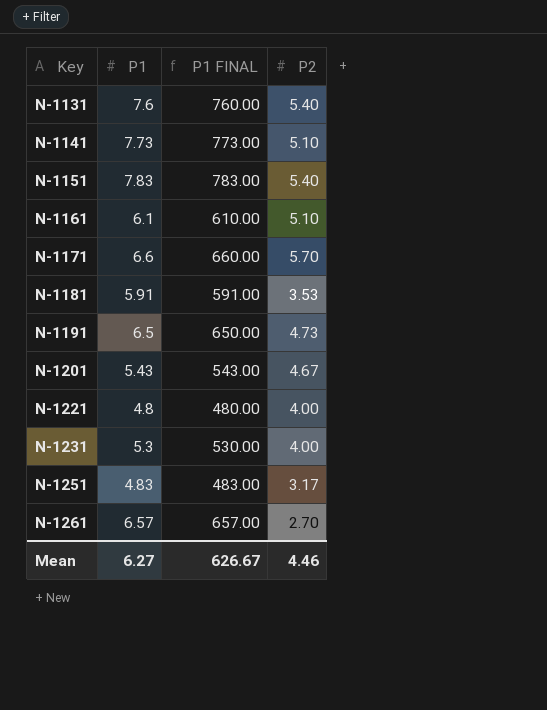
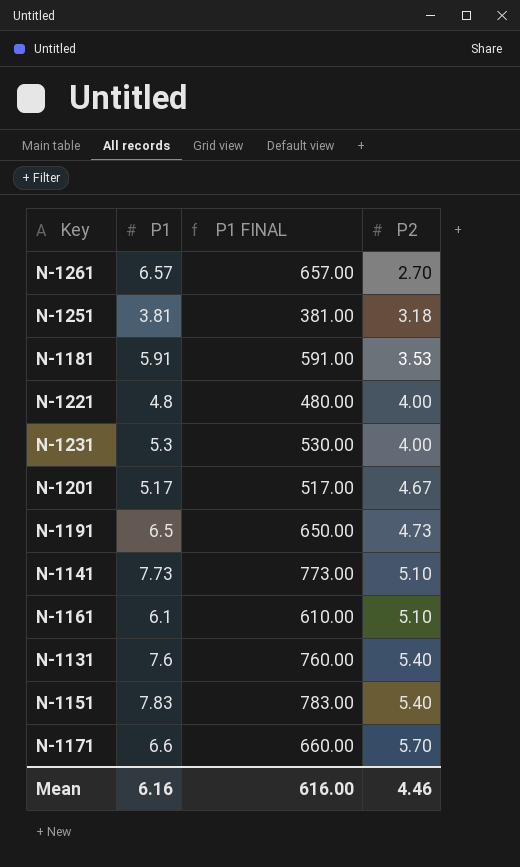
row order: Key ascending -> P2 ascending
N-1251 | P1: 4.83 -> 3.81
N-1251 | P1 FINAL: 483.00 -> 381.00
N-1251 | P2: 3.17 -> 3.18
N-1201 | P1: 5.43 -> 5.17
N-1201 | P1 FINAL: 543.00 -> 517.00
Mean | P1: 6.27 -> 6.16
Mean | P1 FINAL: 626.67 -> 616.00

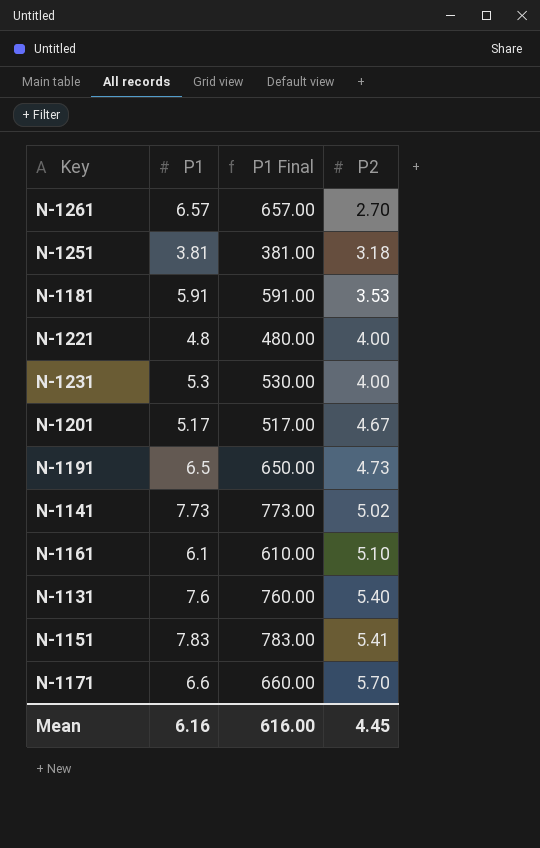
column name: P1 FINAL -> P1 Final
N-1141 | P2: 5.10 -> 5.02
N-1151 | P2: 5.40 -> 5.41
Mean | P2: 4.46 -> 4.45

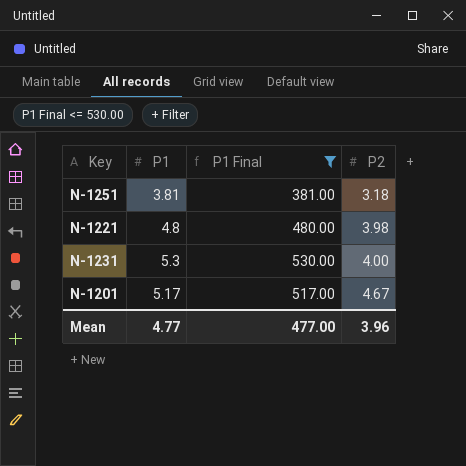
filter: none -> P1 Final <= 530.00
N-1221 | P2: 4.00 -> 3.98
Mean | P1: 6.16 -> 4.77
Mean | P1 Final: 616.00 -> 477.00
Mean | P2: 4.45 -> 3.96

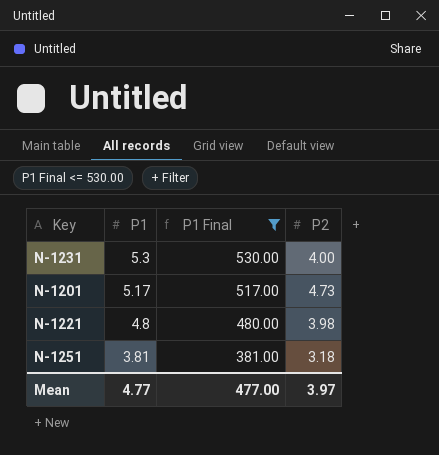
row order: P2 ascending -> P1 descending
N-1201 | P2: 4.67 -> 4.73
Mean | P2: 3.96 -> 3.97

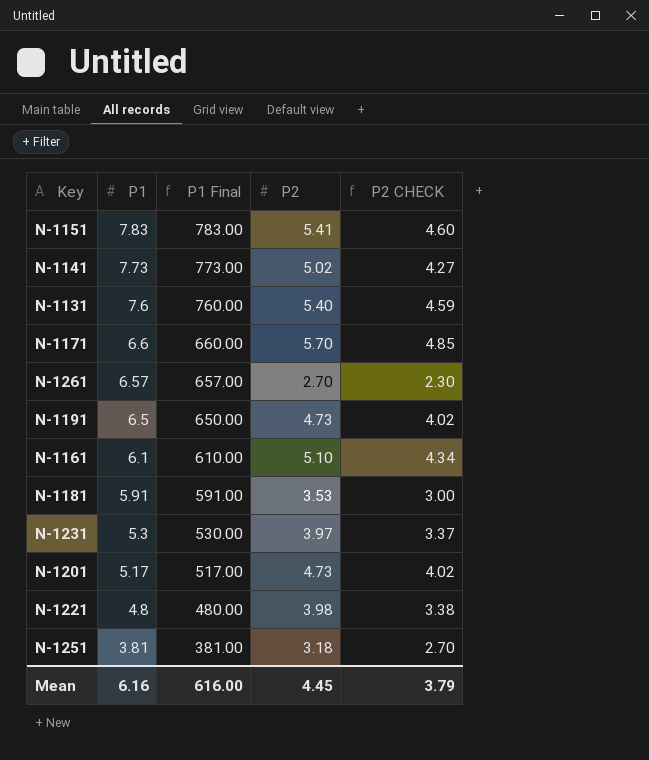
filter: P1 Final <= 530.00 -> none
column P2 CHECK | formula: none -> [P2] * 0.85
N-1231 | P2: 4.00 -> 3.97
Mean | P1: 4.77 -> 6.16
Mean | P1 Final: 477.00 -> 616.00
Mean | P2: 3.97 -> 4.45

